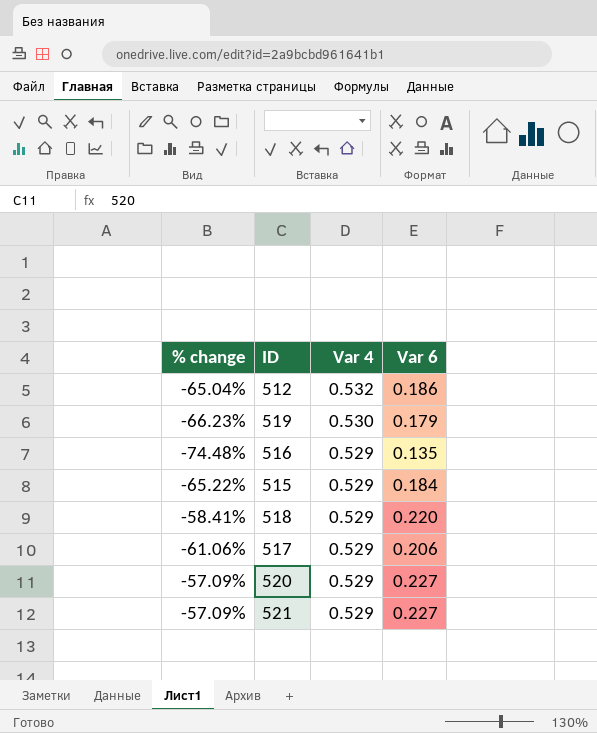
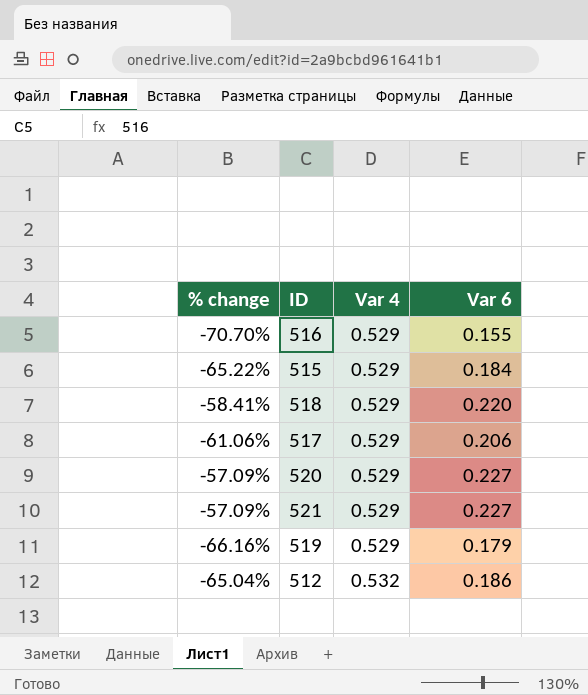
row order: Var 4 descending -> Var 4 ascending
516 | % change: -74.48% -> -70.70%
516 | Var 6: 0.135 -> 0.155
519 | % change: -66.23% -> -66.16%
519 | Var 4: 0.530 -> 0.529

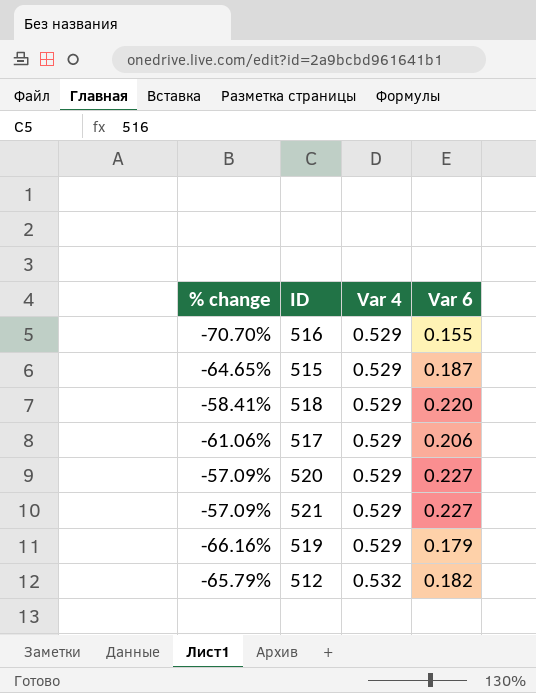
515 | % change: -65.22% -> -64.65%
515 | Var 6: 0.184 -> 0.187
512 | % change: -65.04% -> -65.79%
512 | Var 6: 0.186 -> 0.182

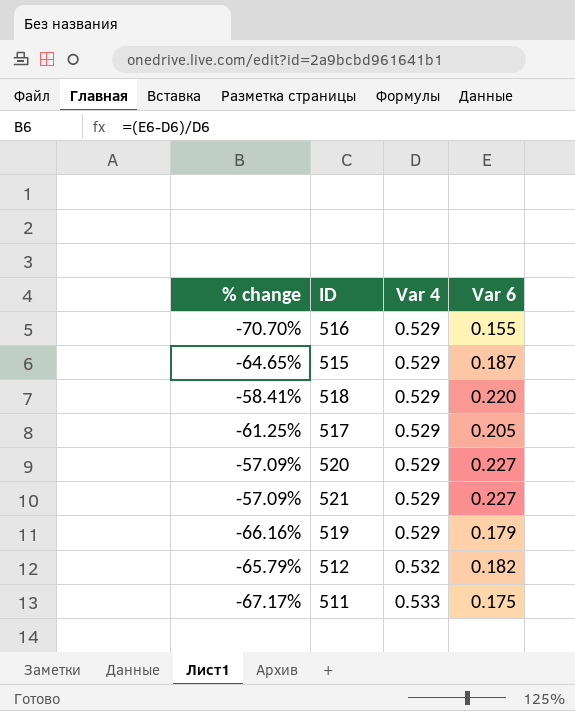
517 | % change: -61.06% -> -61.25%
517 | Var 6: 0.206 -> 0.205
row 511: none -> -67.17% | 0.533 | 0.175

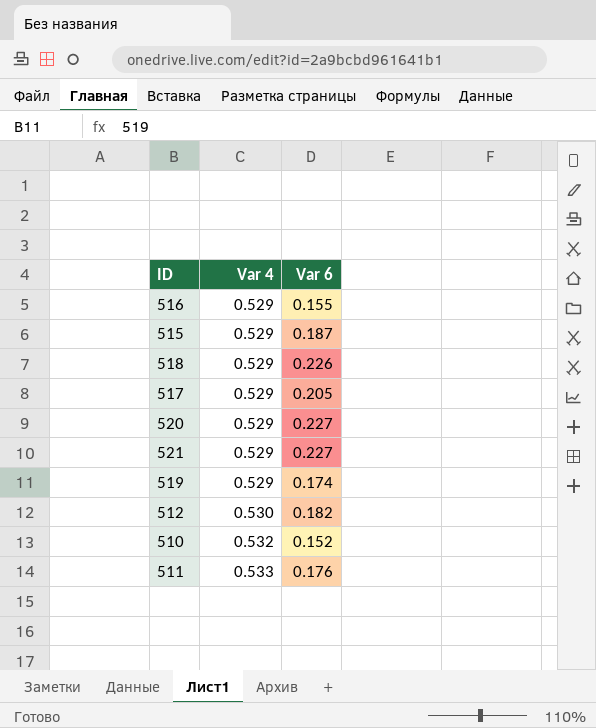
column % change | formula: ([Var 6] - [Var 4]) / [Var 4] -> none
518 | Var 6: 0.220 -> 0.226
519 | Var 6: 0.179 -> 0.174
512 | Var 4: 0.532 -> 0.530
row 510: none -> 0.532 | 0.152
511 | Var 6: 0.175 -> 0.176

